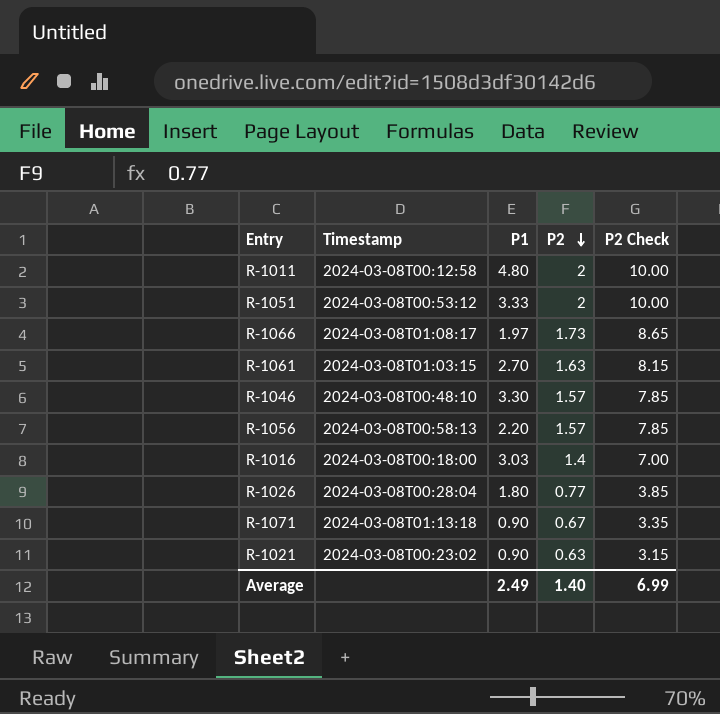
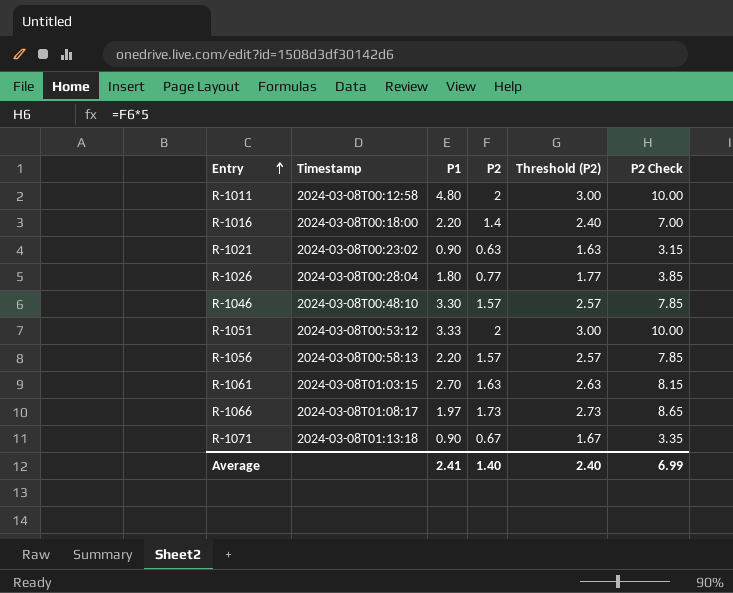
row order: P2 descending -> Entry ascending
column Threshold (P2) | formula: none -> [P2] + 1
R-1016 | P1: 3.03 -> 2.20
Average | P1: 2.49 -> 2.41

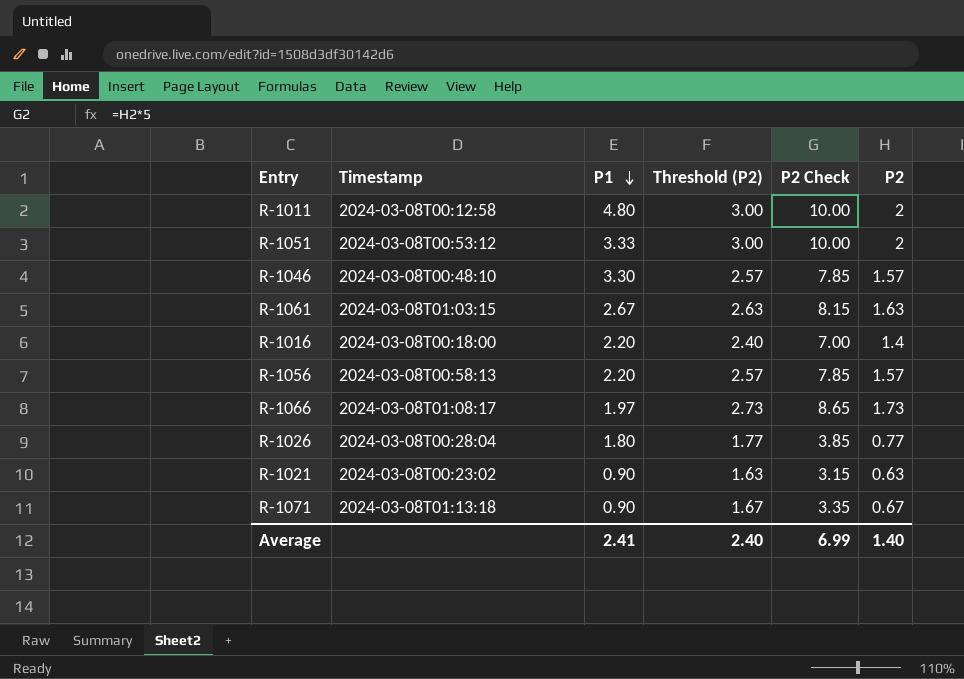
row order: Entry ascending -> P1 descending
column P2 | position: 4 -> 6
R-1061 | P1: 2.70 -> 2.67

